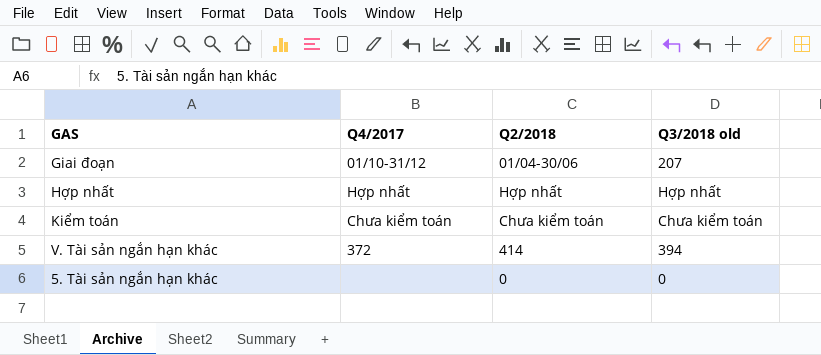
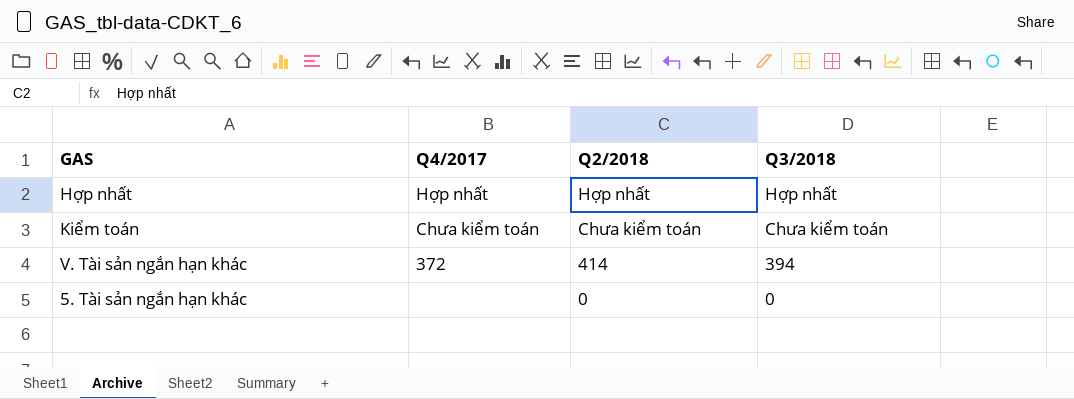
column name: Q3/2018 old -> Q3/2018
row Giai đoạn: 01/10-31/12 | 01/04-30/06 | 207 -> none

